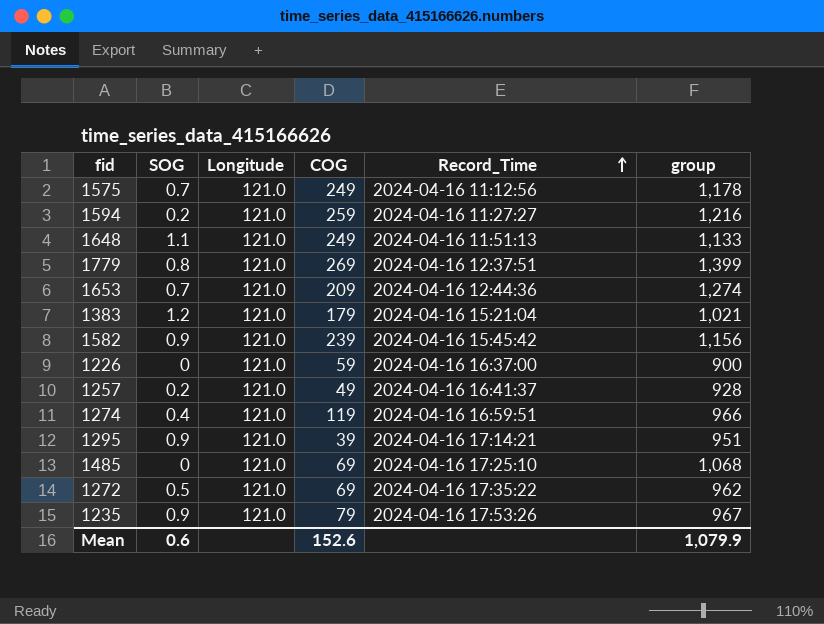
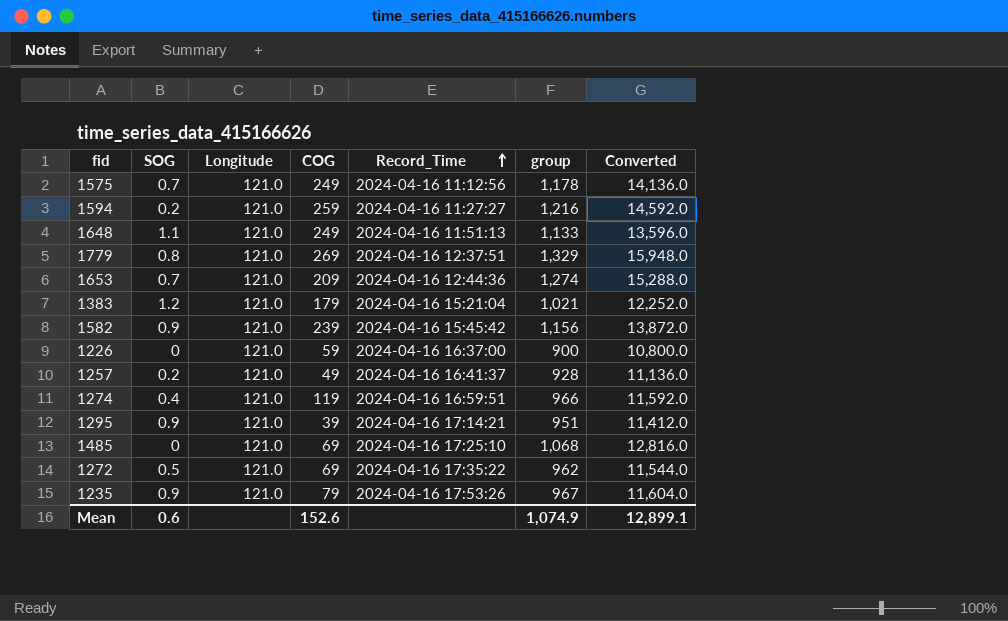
column Converted | formula: none -> [group] * 12
1779 | group: 1,399 -> 1,329
Mean | group: 1,079.9 -> 1,074.9

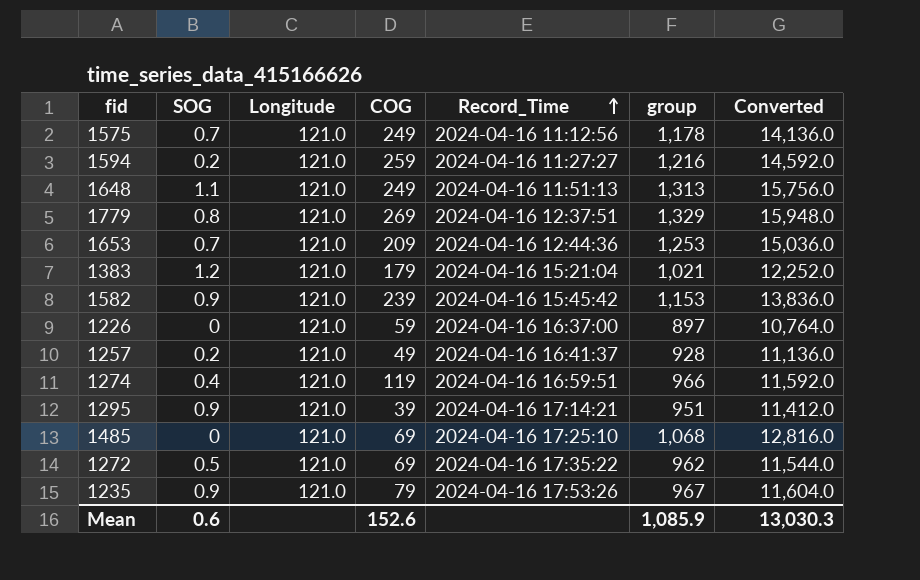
1648 | group: 1,133 -> 1,313
1648 | Converted: 13,596.0 -> 15,756.0
1653 | group: 1,274 -> 1,253
1653 | Converted: 15,288.0 -> 15,036.0
1582 | group: 1,156 -> 1,153
1582 | Converted: 13,872.0 -> 13,836.0
1226 | group: 900 -> 897
1226 | Converted: 10,800.0 -> 10,764.0
Mean | group: 1,074.9 -> 1,085.9
Mean | Converted: 12,899.1 -> 13,030.3

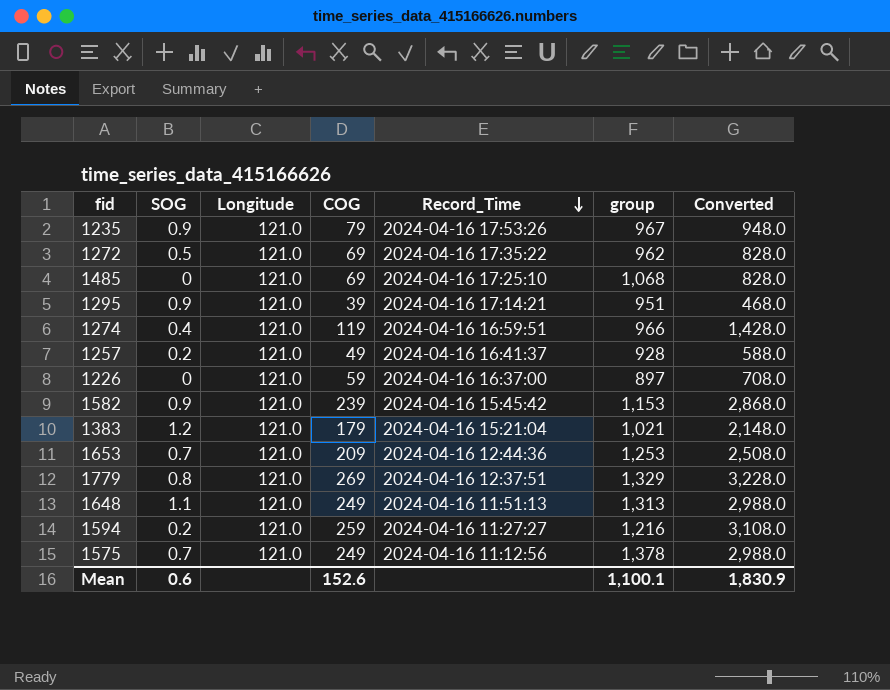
row order: Record_Time ascending -> Record_Time descending
column Converted | formula: [group] * 12 -> [COG] * 12
1575 | group: 1,178 -> 1,378
Mean | group: 1,085.9 -> 1,100.1
Mean | Converted: 13,030.3 -> 1,830.9

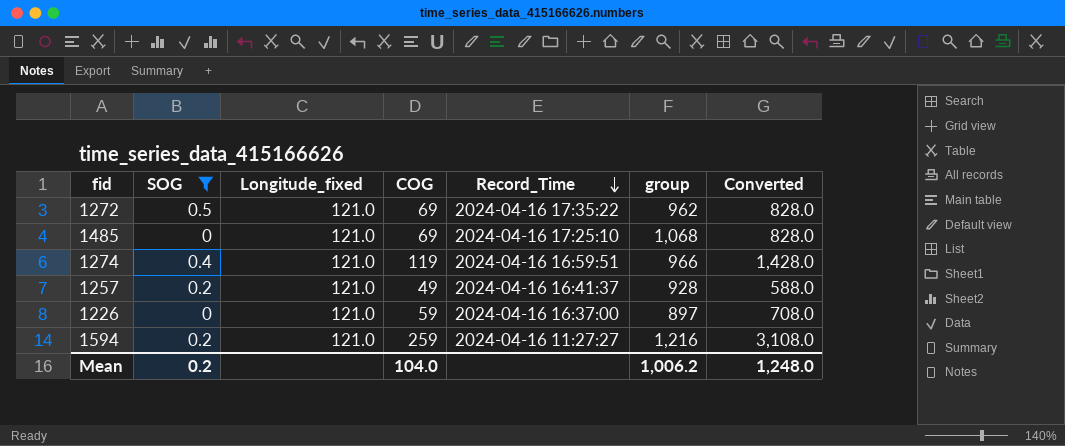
filter: none -> SOG <= 0.5
column name: Longitude -> Longitude_fixed
Mean | SOG: 0.6 -> 0.2
Mean | COG: 152.6 -> 104.0
Mean | group: 1,100.1 -> 1,006.2
Mean | Converted: 1,830.9 -> 1,248.0

